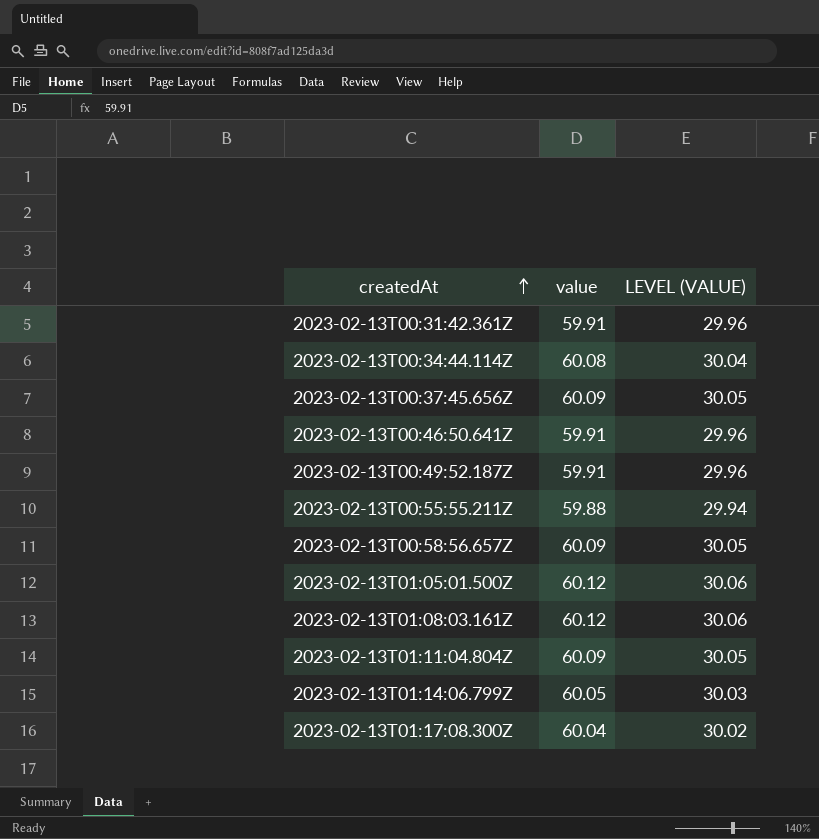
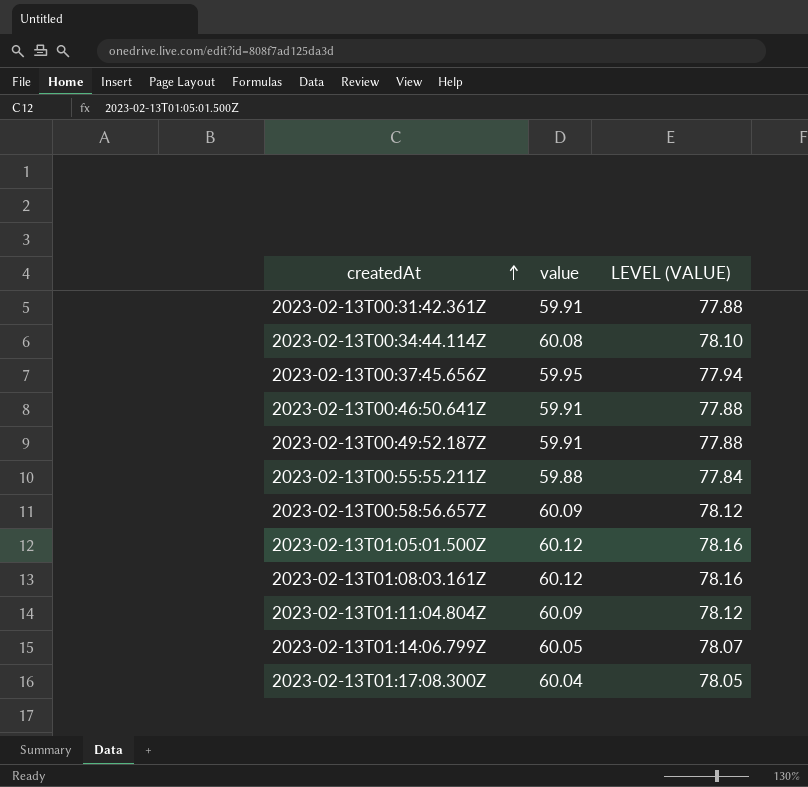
column LEVEL (VALUE) | formula: [value] * 0.5 -> [value] * 1.3
2023-02-13T00:37:45.656Z | value: 60.09 -> 59.95

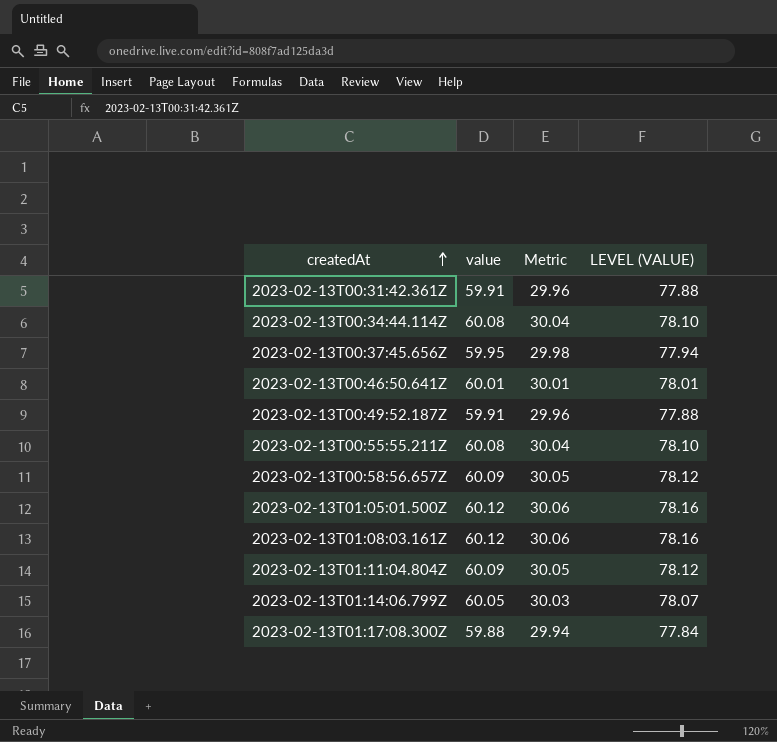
column Metric | formula: none -> [value] * 0.5
2023-02-13T00:46:50.641Z | value: 59.91 -> 60.01
2023-02-13T00:46:50.641Z | LEVEL (VALUE): 77.88 -> 78.01
2023-02-13T00:55:55.211Z | value: 59.88 -> 60.08
2023-02-13T00:55:55.211Z | LEVEL (VALUE): 77.84 -> 78.10
2023-02-13T01:17:08.300Z | value: 60.04 -> 59.88
2023-02-13T01:17:08.300Z | LEVEL (VALUE): 78.05 -> 77.84

